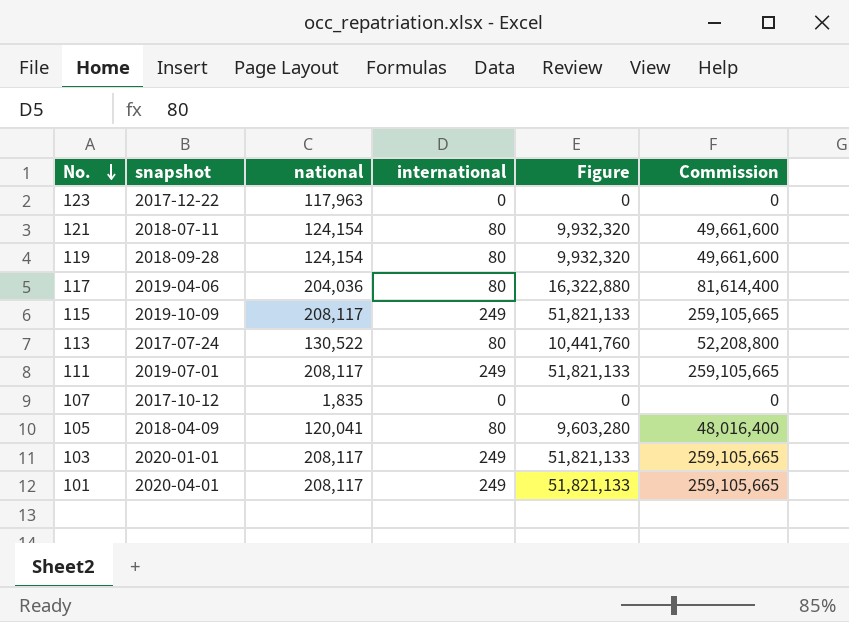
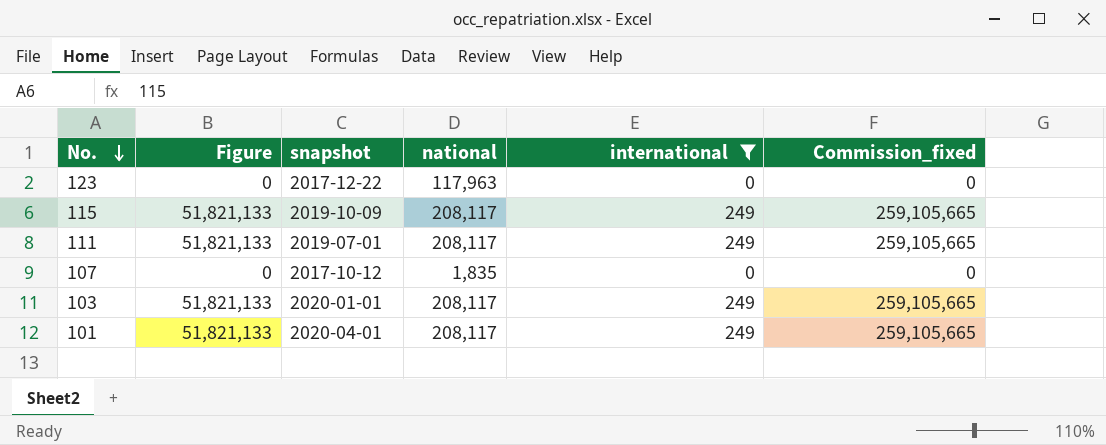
filter: none -> international != 80
column Figure | position: 5 -> 2
column name: Commission -> Commission_fixed

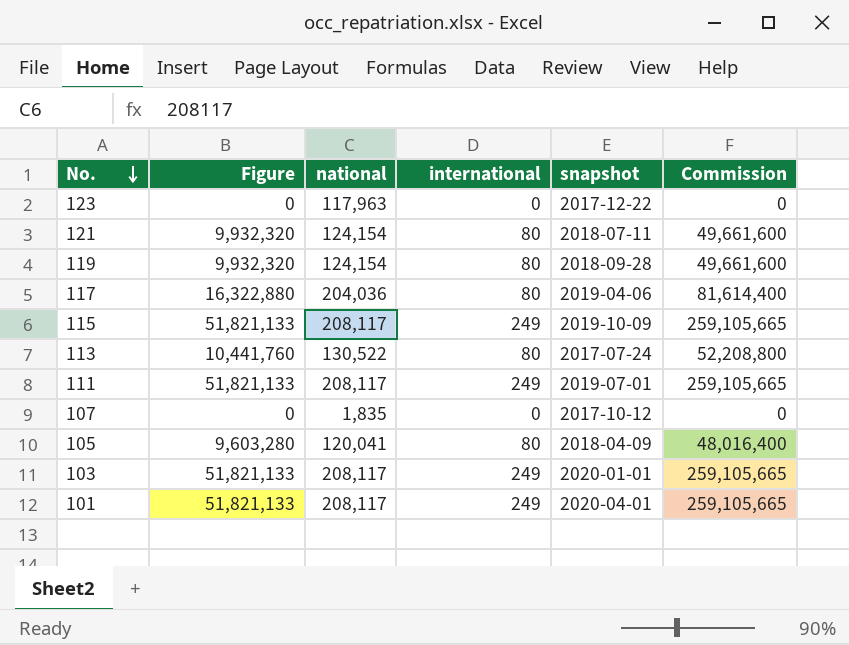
filter: international != 80 -> none
column snapshot | position: 3 -> 5
column name: Commission_fixed -> Commission

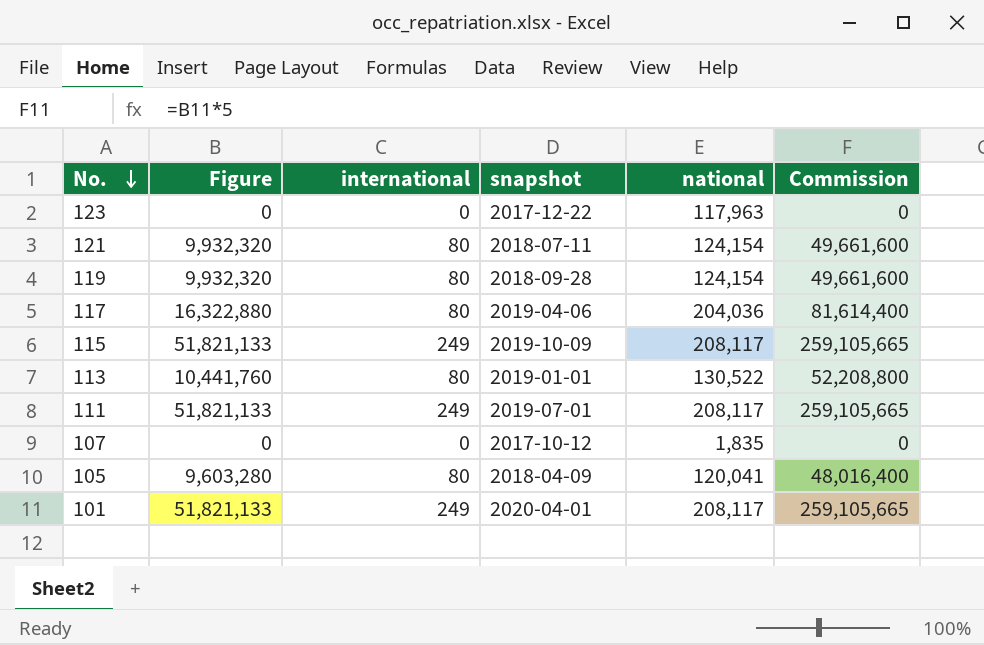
column national | position: 3 -> 5
row 103: 51,821,133 | 208,117 | 249 | 2020-01-01 | 259,105,665 -> none
113 | snapshot: 2017-07-24 -> 2019-01-01

